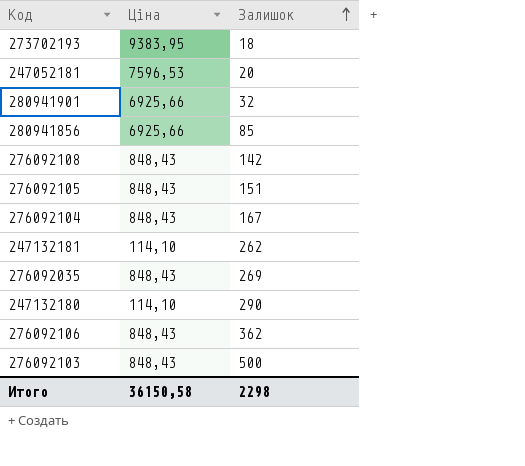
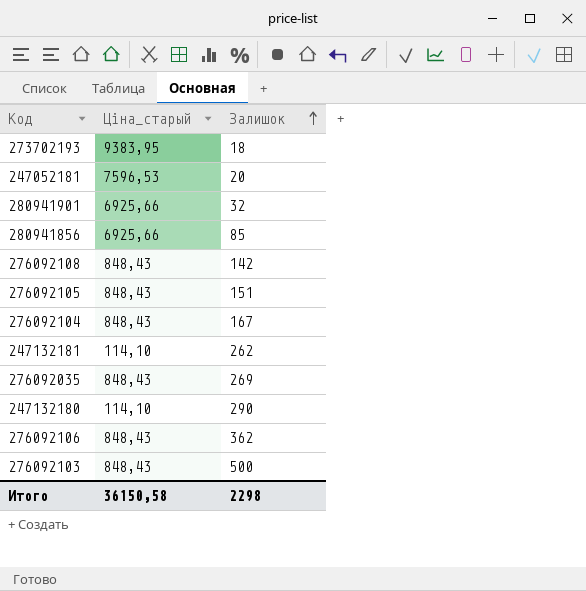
column name: Ціна -> Ціна_старый

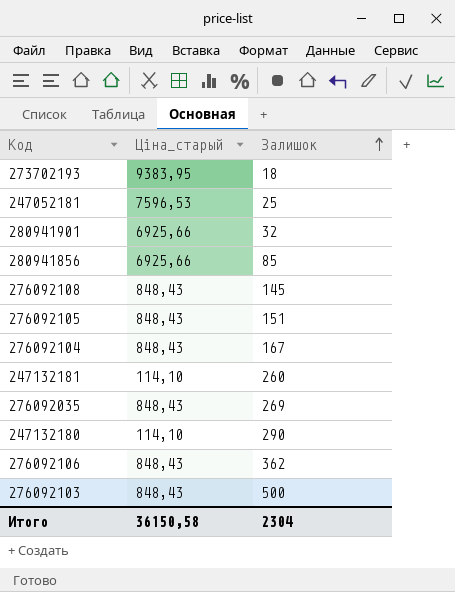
247052181 | Залишок: 20 -> 25
276092108 | Залишок: 142 -> 145
247132181 | Залишок: 262 -> 260
Итого | Залишок: 2298 -> 2304

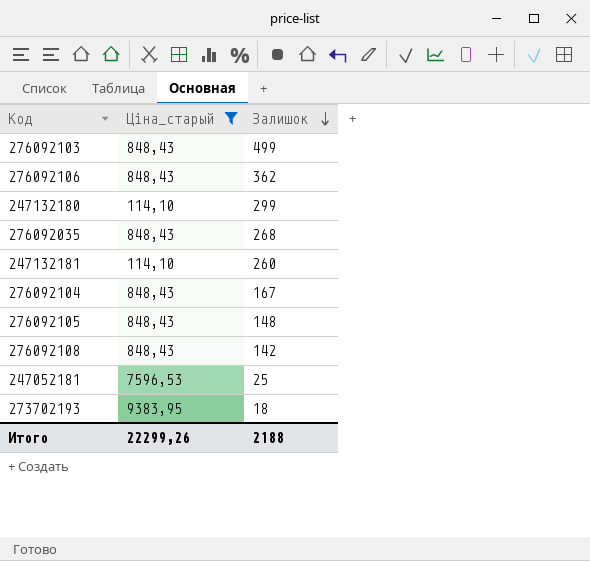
filter: none -> Ціна_старый != 6925,66
row order: Залишок ascending -> Залишок descending
276092103 | Залишок: 500 -> 499
247132180 | Залишок: 290 -> 299
276092035 | Залишок: 269 -> 268
276092105 | Залишок: 151 -> 148
276092108 | Залишок: 145 -> 142
Итого | Ціна_старый: 36150,58 -> 22299,26
Итого | Залишок: 2304 -> 2188

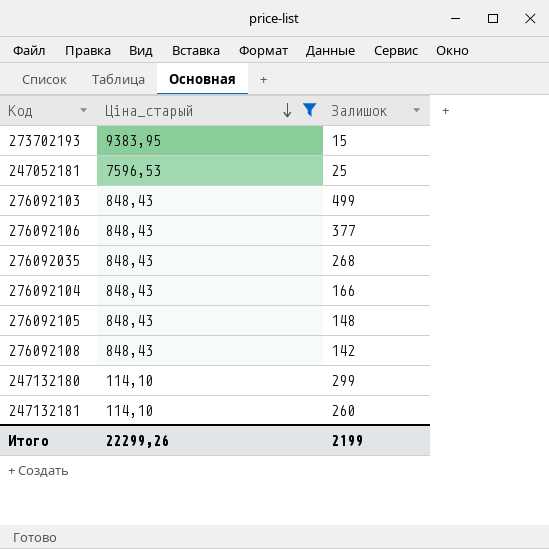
row order: Залишок descending -> Ціна_старый descending
273702193 | Залишок: 18 -> 15
276092106 | Залишок: 362 -> 377
276092104 | Залишок: 167 -> 166
Итого | Залишок: 2188 -> 2199

